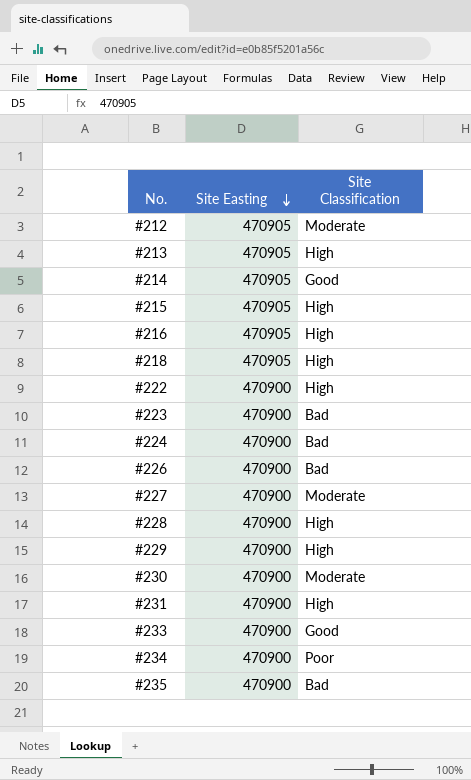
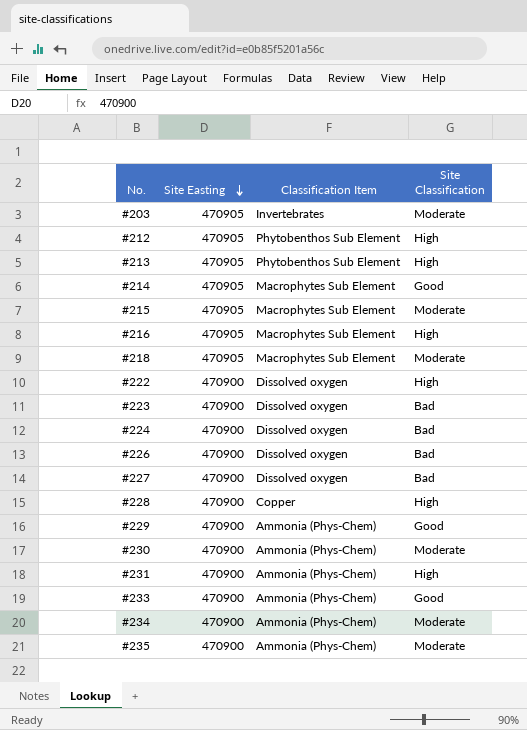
column Classification Item | position: none -> 3
row #203: none -> 470905 | Invertebrates | Moderate
#212 | Site Classification: Moderate -> High
#215 | Site Classification: High -> Moderate
#218 | Site Classification: High -> Moderate
#227 | Site Classification: Moderate -> Bad
#229 | Site Classification: High -> Good
#234 | Site Classification: Poor -> Moderate
#235 | Site Classification: Bad -> Moderate

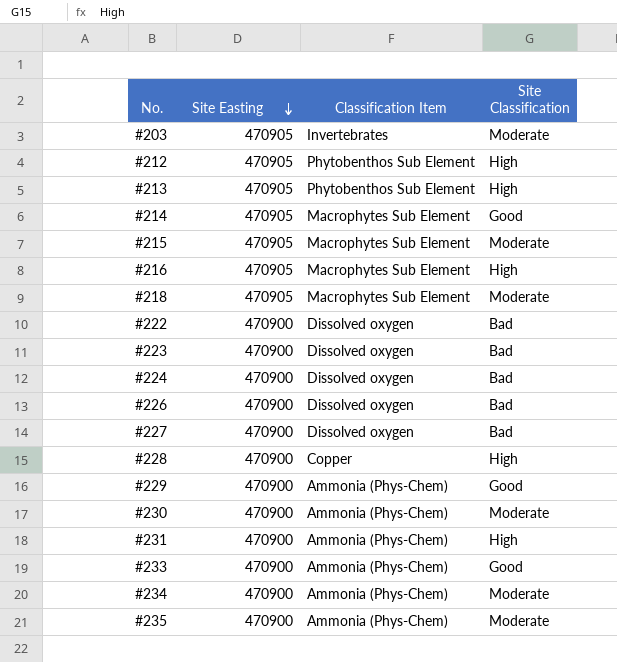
#222 | Site Classification: High -> Bad

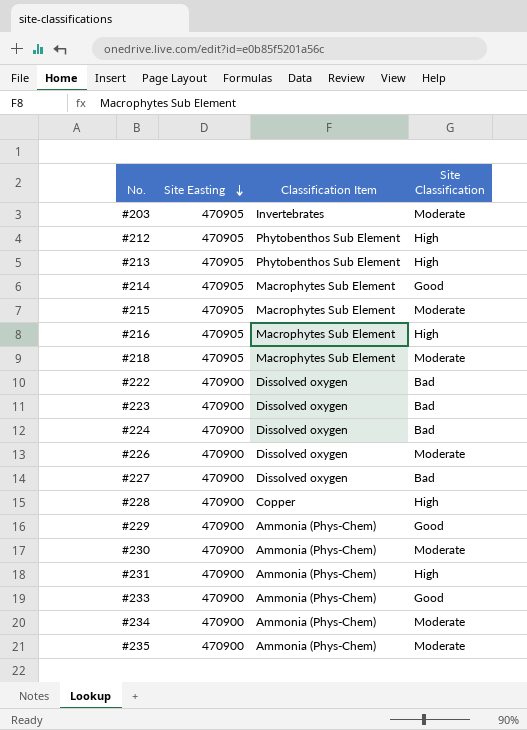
#226 | Site Classification: Bad -> Moderate

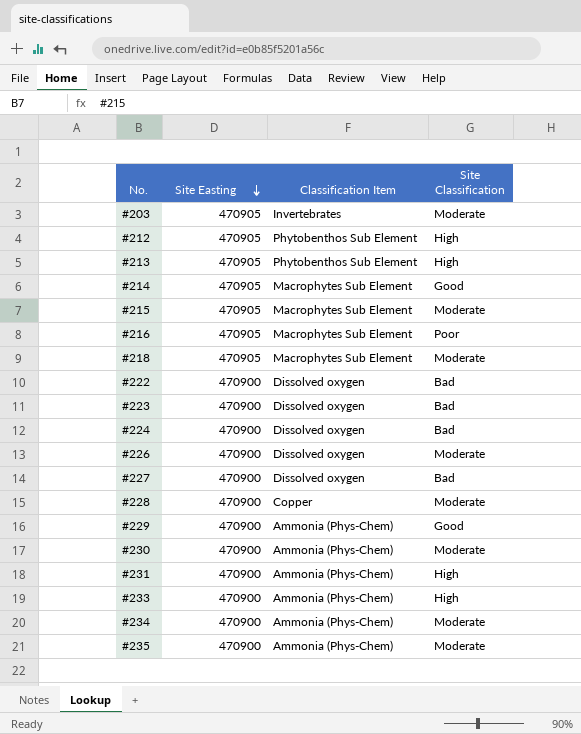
#216 | Site Classification: High -> Poor
#228 | Site Classification: High -> Moderate
#233 | Site Classification: Good -> High

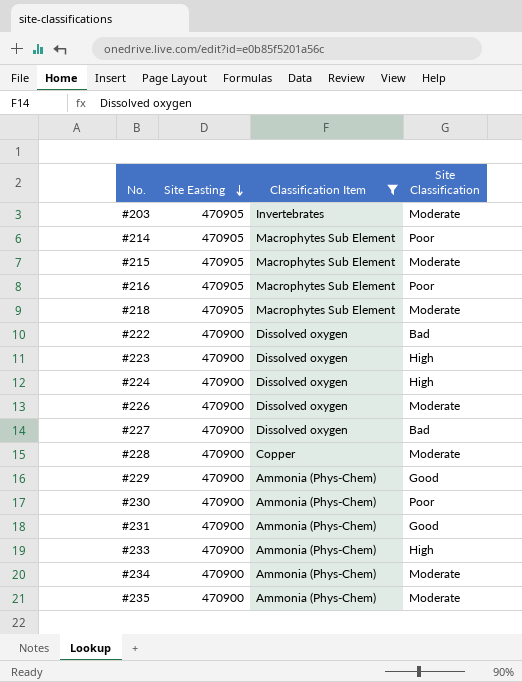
filter: none -> Classification Item != Phytobenthos Sub Element
#214 | Site Classification: Good -> Poor
#223 | Site Classification: Bad -> High
#224 | Site Classification: Bad -> High
#230 | Site Classification: Moderate -> Poor
#231 | Site Classification: High -> Good

